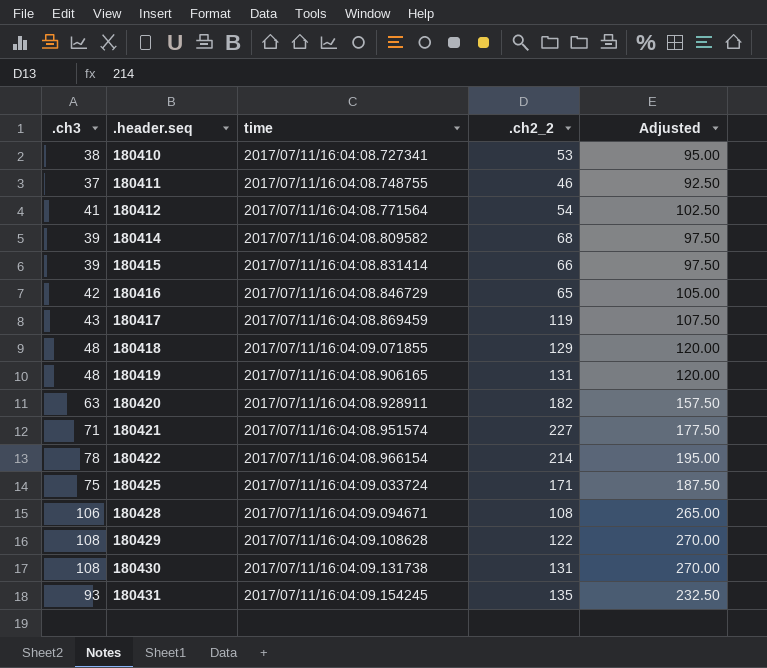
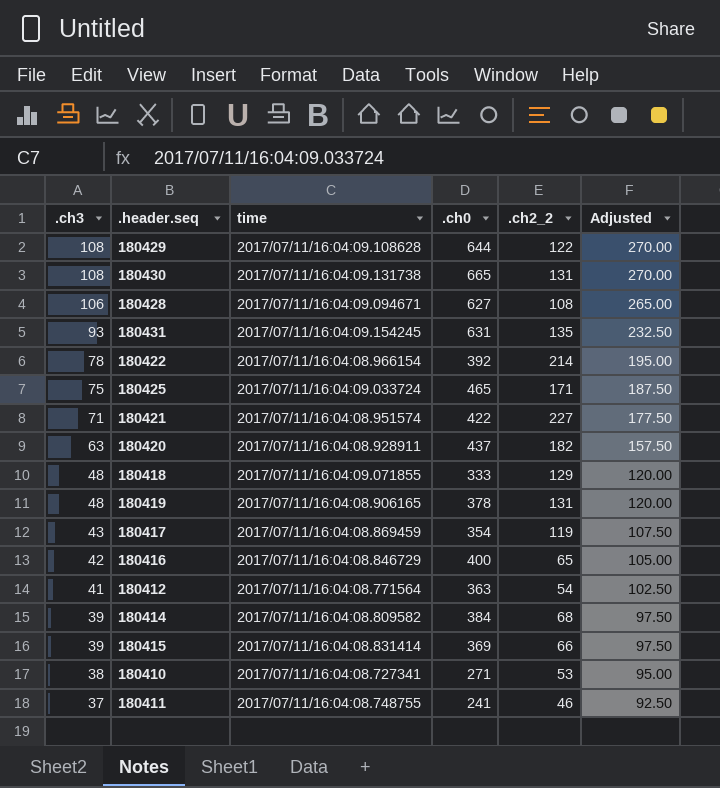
row order: .header.seq ascending -> .ch3 descending
column .ch0 | position: none -> 4

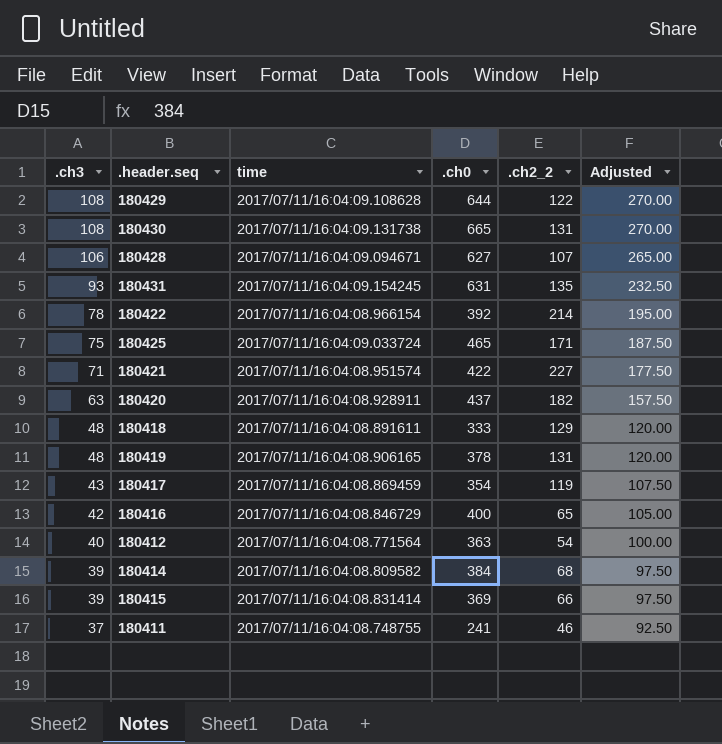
row 180410: 38 | 2017/07/11/16:04:08.727341 | 271 | 53 | 95.00 -> none
180428 | .ch2_2: 108 -> 107
180418 | time: 2017/07/11/16:04:09.071855 -> 2017/07/11/16:04:08.891611
180412 | .ch3: 41 -> 40
180412 | Adjusted: 102.50 -> 100.00

